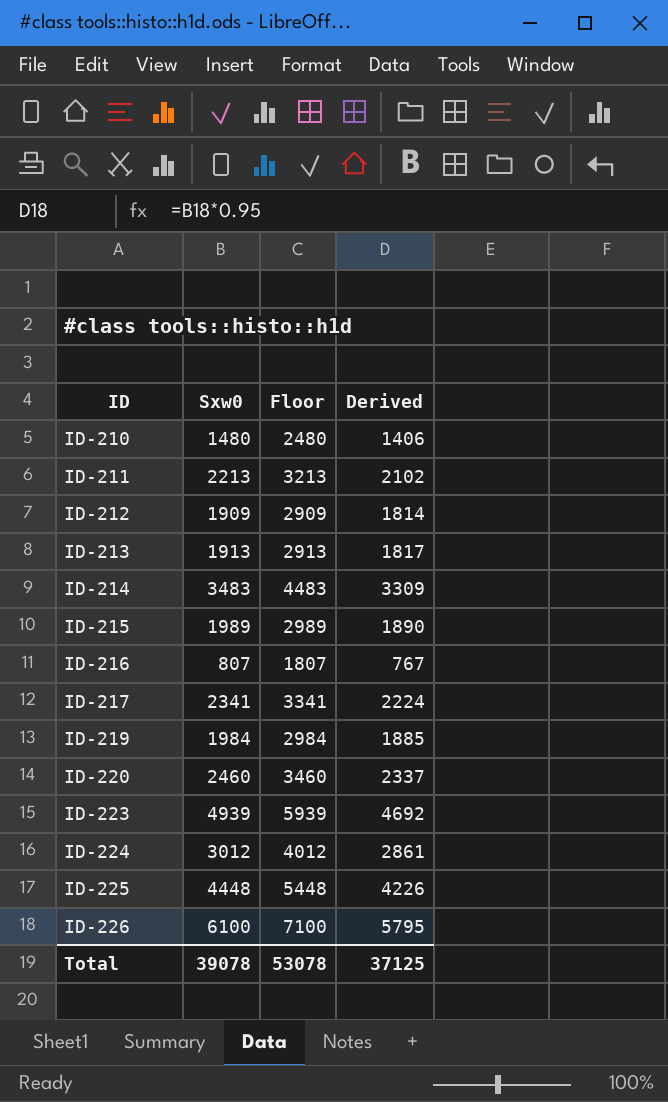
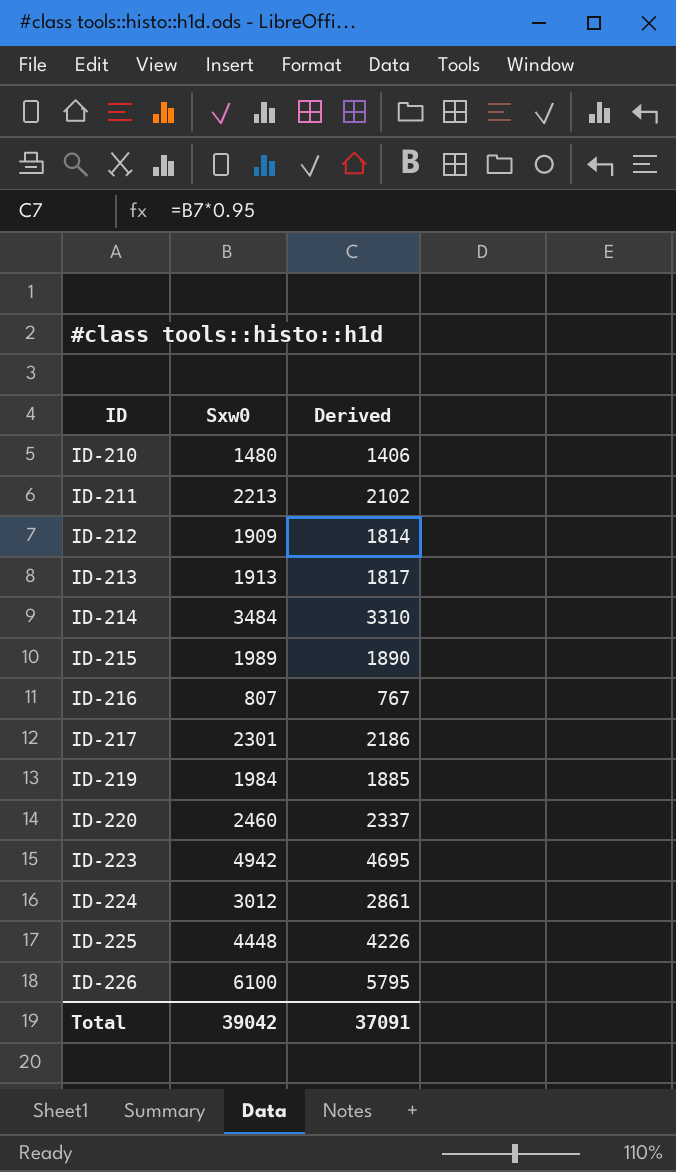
column Floor | formula: [Sxw0] + 1000 -> none
ID-214 | Sxw0: 3483 -> 3484
ID-214 | Derived: 3309 -> 3310
ID-217 | Sxw0: 2341 -> 2301
ID-217 | Derived: 2224 -> 2186
ID-223 | Sxw0: 4939 -> 4942
ID-223 | Derived: 4692 -> 4695
Total | Sxw0: 39078 -> 39042
Total | Derived: 37125 -> 37091

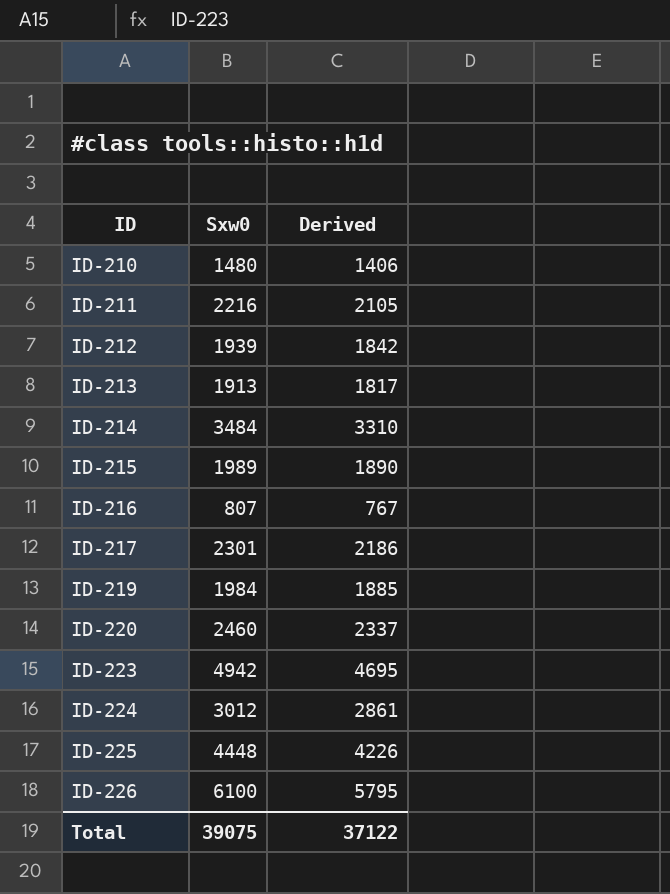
ID-211 | Sxw0: 2213 -> 2216
ID-211 | Derived: 2102 -> 2105
ID-212 | Sxw0: 1909 -> 1939
ID-212 | Derived: 1814 -> 1842
Total | Sxw0: 39042 -> 39075
Total | Derived: 37091 -> 37122

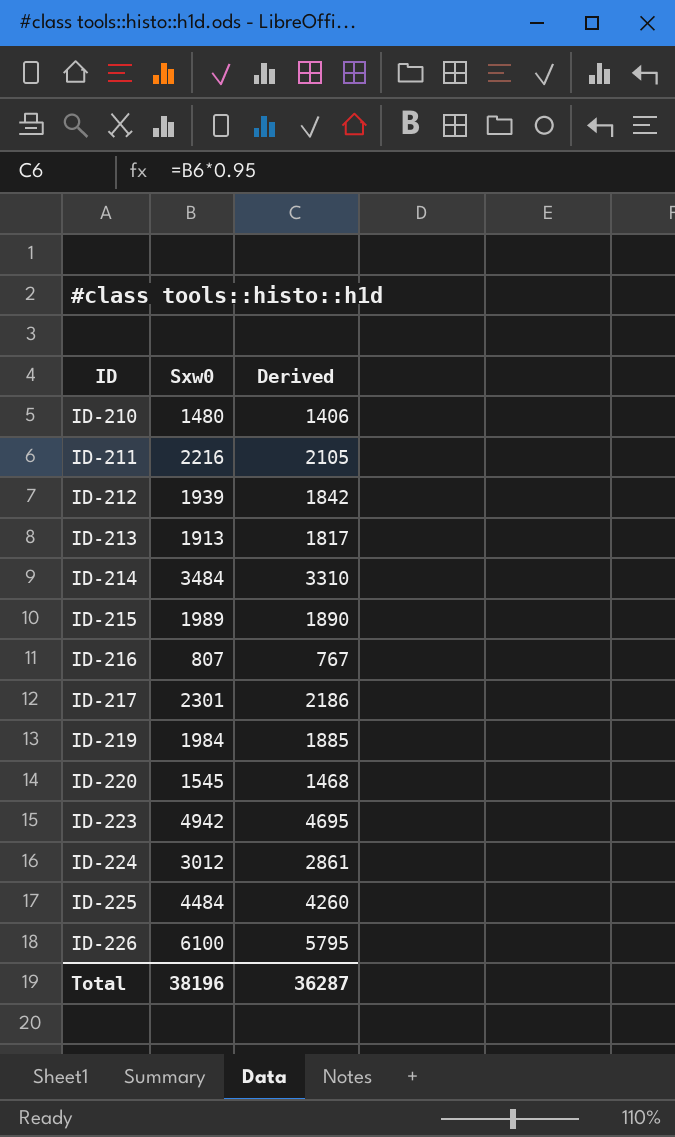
ID-220 | Sxw0: 2460 -> 1545
ID-220 | Derived: 2337 -> 1468
ID-225 | Sxw0: 4448 -> 4484
ID-225 | Derived: 4226 -> 4260
Total | Sxw0: 39075 -> 38196
Total | Derived: 37122 -> 36287

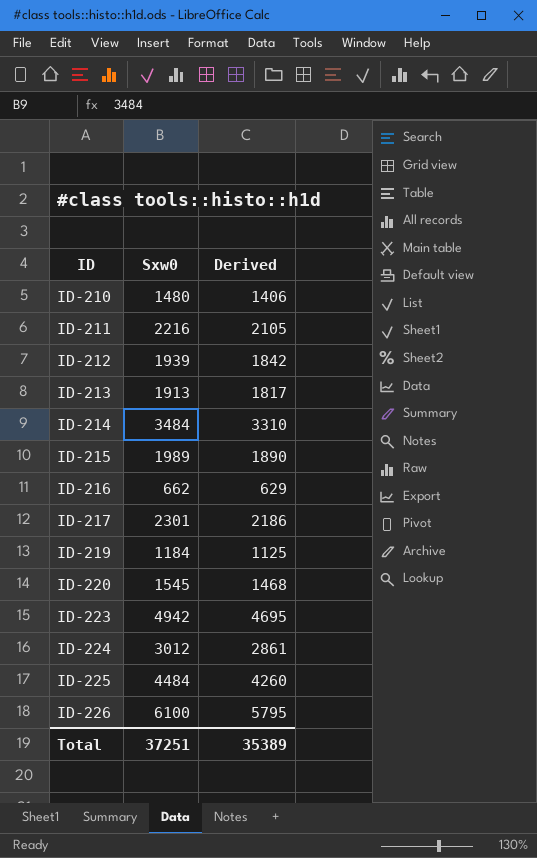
ID-216 | Sxw0: 807 -> 662
ID-216 | Derived: 767 -> 629
ID-219 | Sxw0: 1984 -> 1184
ID-219 | Derived: 1885 -> 1125
Total | Sxw0: 38196 -> 37251
Total | Derived: 36287 -> 35389

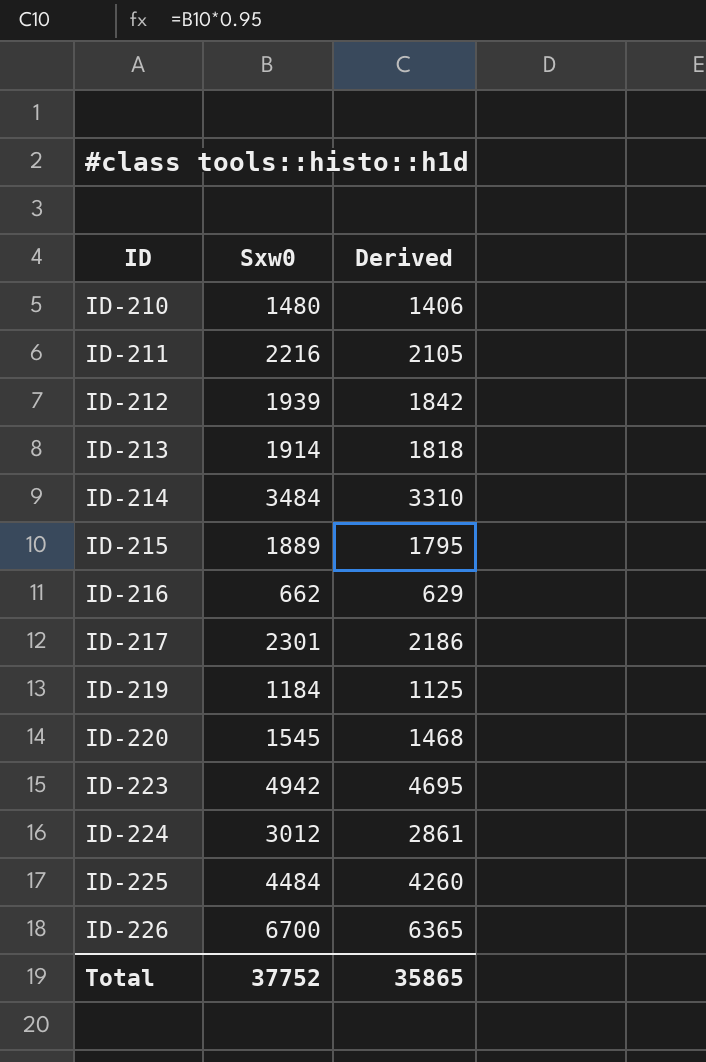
ID-213 | Sxw0: 1913 -> 1914
ID-213 | Derived: 1817 -> 1818
ID-215 | Sxw0: 1989 -> 1889
ID-215 | Derived: 1890 -> 1795
ID-226 | Sxw0: 6100 -> 6700
ID-226 | Derived: 5795 -> 6365
Total | Sxw0: 37251 -> 37752
Total | Derived: 35389 -> 35865

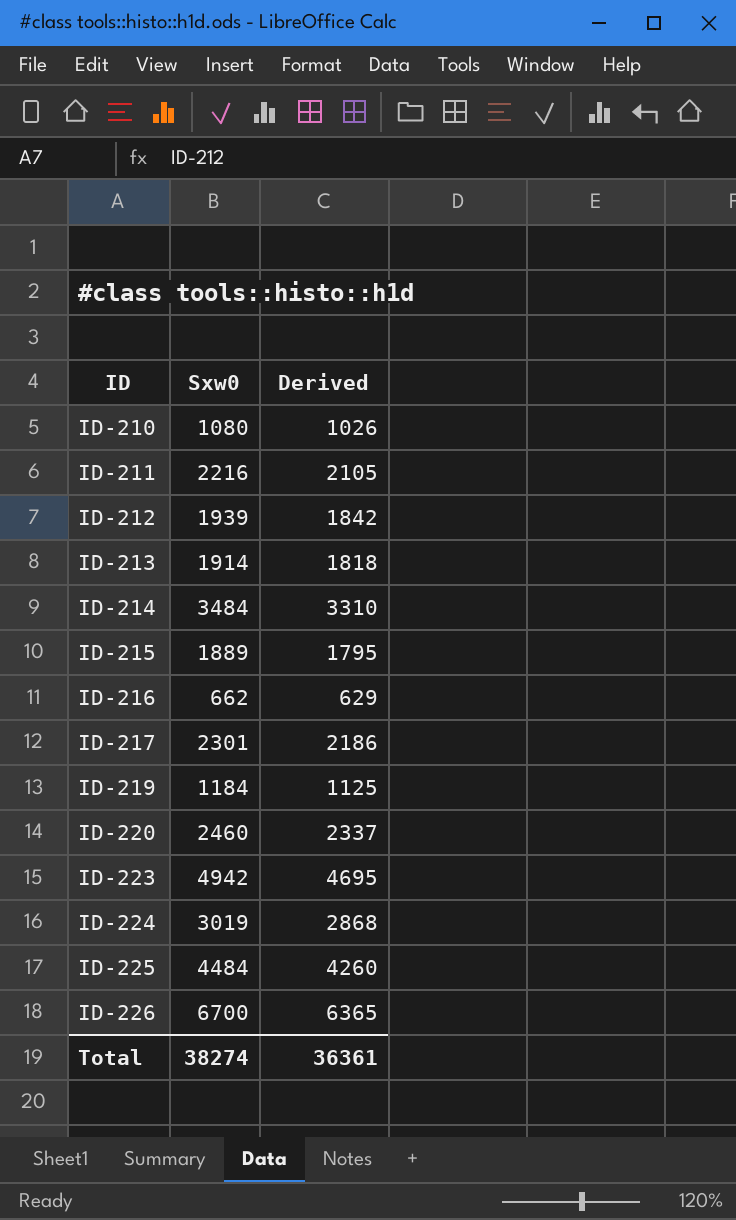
ID-210 | Sxw0: 1480 -> 1080
ID-210 | Derived: 1406 -> 1026
ID-220 | Sxw0: 1545 -> 2460
ID-220 | Derived: 1468 -> 2337
ID-224 | Sxw0: 3012 -> 3019
ID-224 | Derived: 2861 -> 2868
Total | Sxw0: 37752 -> 38274
Total | Derived: 35865 -> 36361

